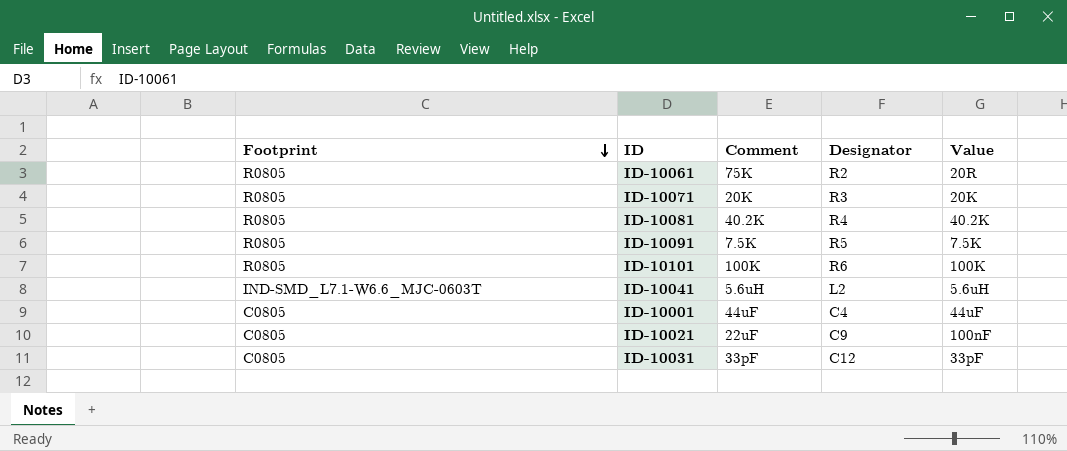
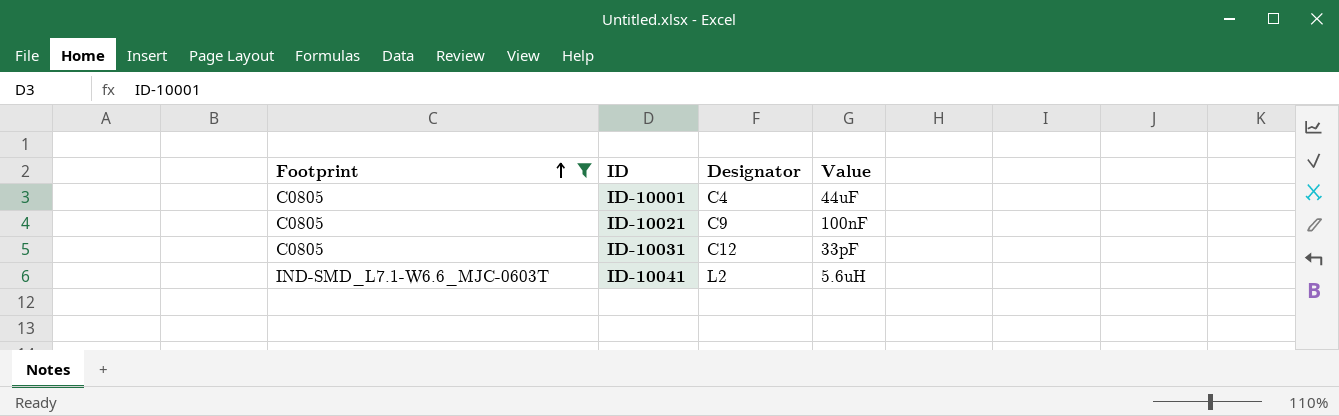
filter: none -> Footprint != R0805
row order: Footprint descending -> Footprint ascending
column Comment | position: 3 -> none

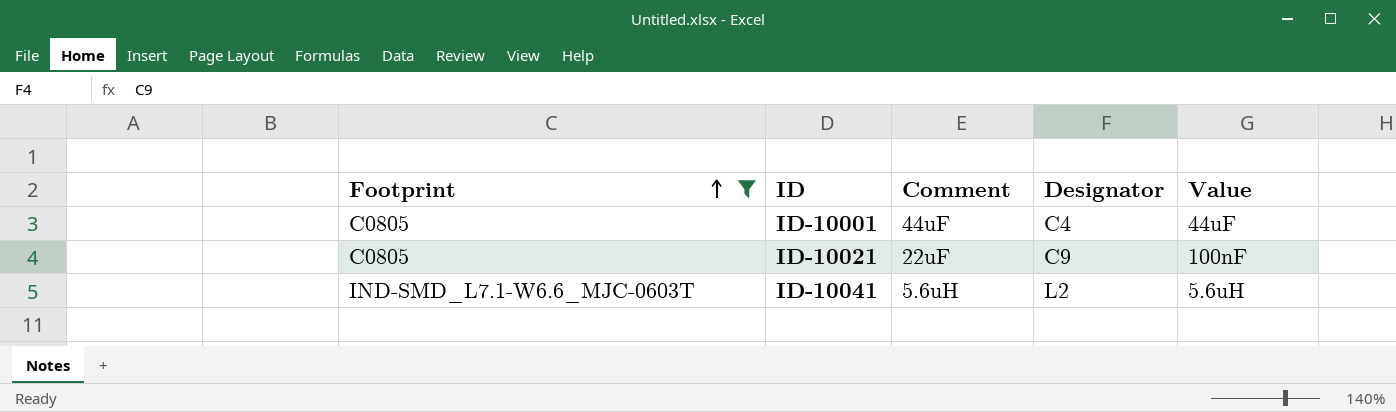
column Comment | position: none -> 3
row ID-10031: C0805 | C12 | 33pF -> none

